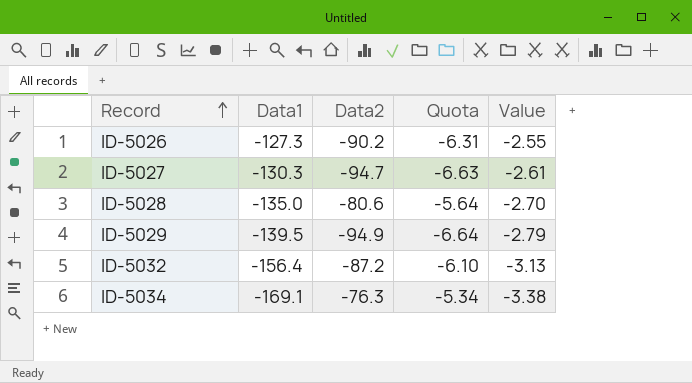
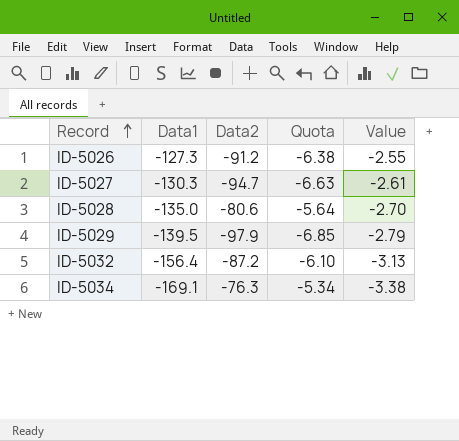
ID-5026 | Data2: -90.2 -> -91.2
ID-5026 | Quota: -6.31 -> -6.38
ID-5029 | Data2: -94.9 -> -97.9
ID-5029 | Quota: -6.64 -> -6.85

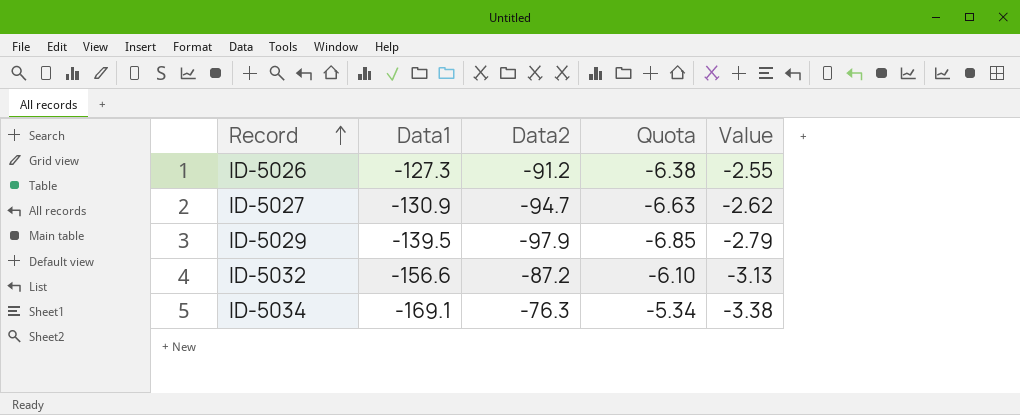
row ID-5028: -135.0 | -80.6 | -5.64 | -2.70 -> none
ID-5027 | Data1: -130.3 -> -130.9
ID-5027 | Value: -2.61 -> -2.62
ID-5032 | Data1: -156.4 -> -156.6

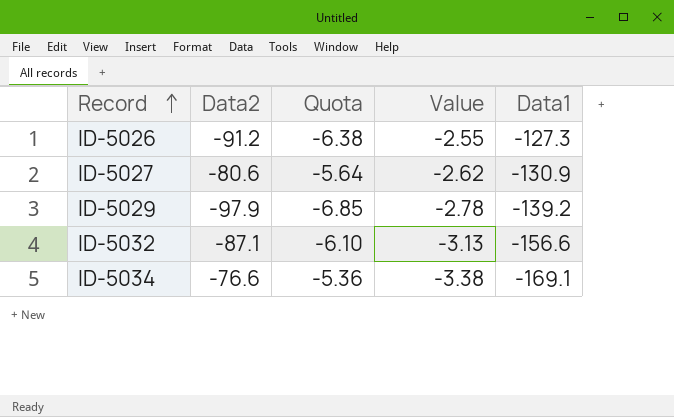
column Data1 | position: 2 -> 5
ID-5027 | Data2: -94.7 -> -80.6
ID-5027 | Quota: -6.63 -> -5.64
ID-5029 | Value: -2.79 -> -2.78
ID-5029 | Data1: -139.5 -> -139.2
ID-5032 | Data2: -87.2 -> -87.1
ID-5034 | Data2: -76.3 -> -76.6
ID-5034 | Quota: -5.34 -> -5.36

